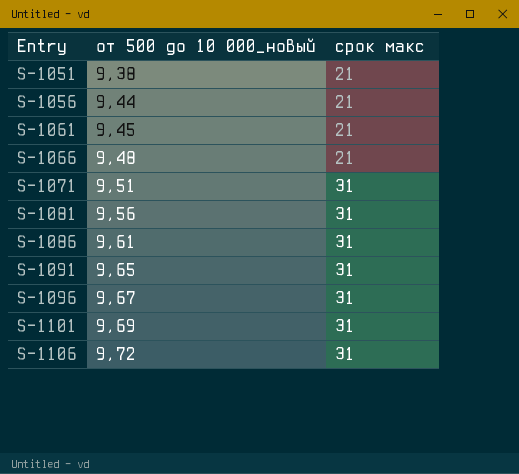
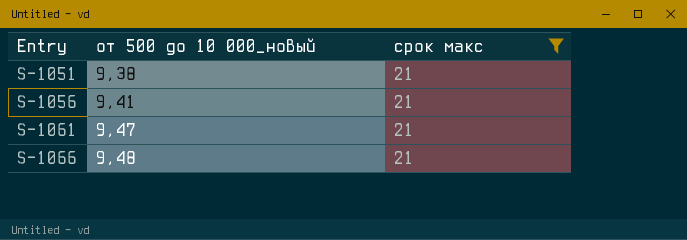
filter: none -> срок макс = 21
S-1056 | от 500 до 10 000_новый: 9,44 -> 9,41
S-1061 | от 500 до 10 000_новый: 9,45 -> 9,47

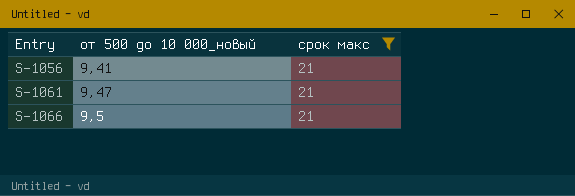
row S-1051: 9,38 | 21 -> none
S-1066 | от 500 до 10 000_новый: 9,48 -> 9,5

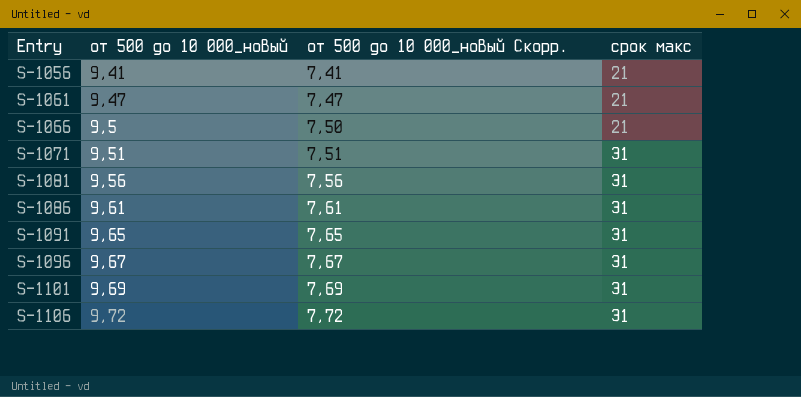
filter: срок макс = 21 -> none
column от 500 до 10 000_новый Скорр. | formula: none -> [от 500 до 10 000_новый] - 2

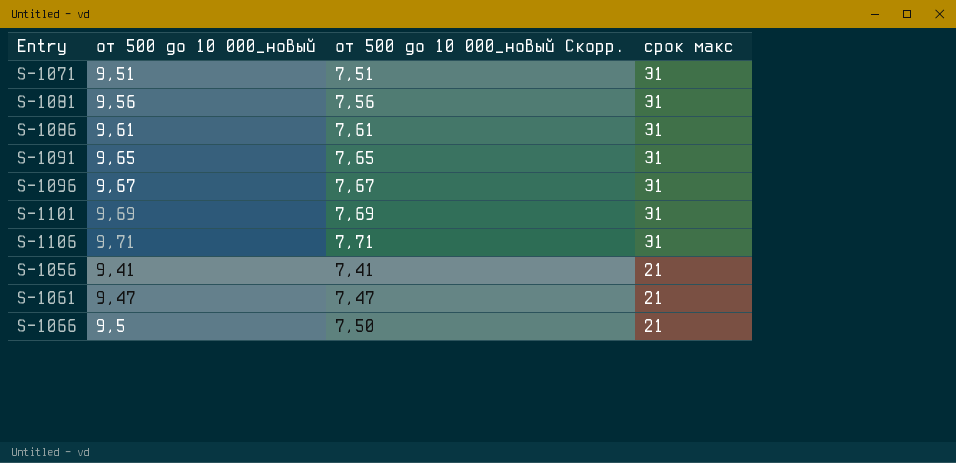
row order: Entry ascending -> срок макс descending
S-1106 | от 500 до 10 000_новый: 9,72 -> 9,71
S-1106 | от 500 до 10 000_новый Скорр.: 7,72 -> 7,71

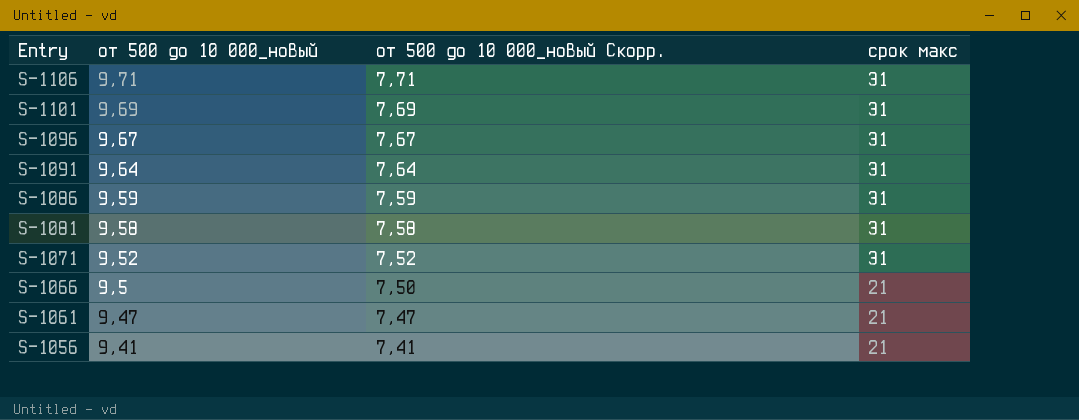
row order: срок макс descending -> Entry descending
S-1091 | от 500 до 10 000_новый: 9,65 -> 9,64
S-1091 | от 500 до 10 000_новый Скорр.: 7,65 -> 7,64
S-1086 | от 500 до 10 000_новый: 9,61 -> 9,59
S-1086 | от 500 до 10 000_новый Скорр.: 7,61 -> 7,59
S-1081 | от 500 до 10 000_новый: 9,56 -> 9,58
S-1081 | от 500 до 10 000_новый Скорр.: 7,56 -> 7,58
S-1071 | от 500 до 10 000_новый: 9,51 -> 9,52
S-1071 | от 500 до 10 000_новый Скорр.: 7,51 -> 7,52

